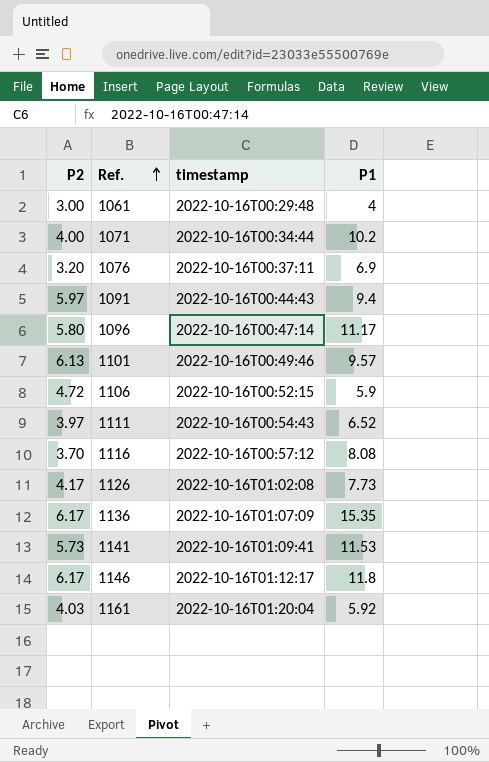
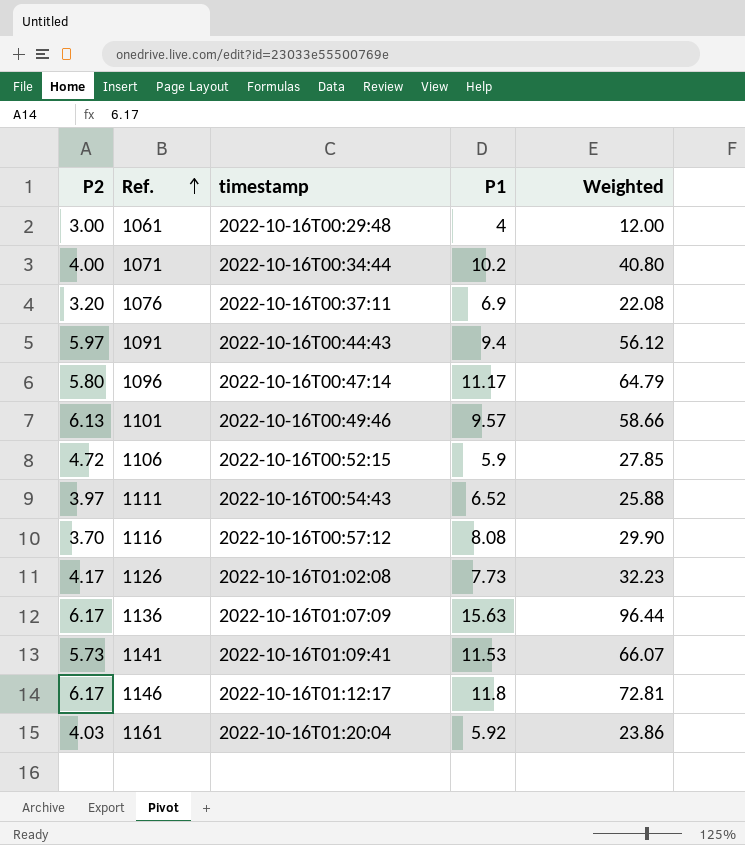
column Weighted | formula: none -> [P2] * [P1]
1136 | P1: 15.35 -> 15.63

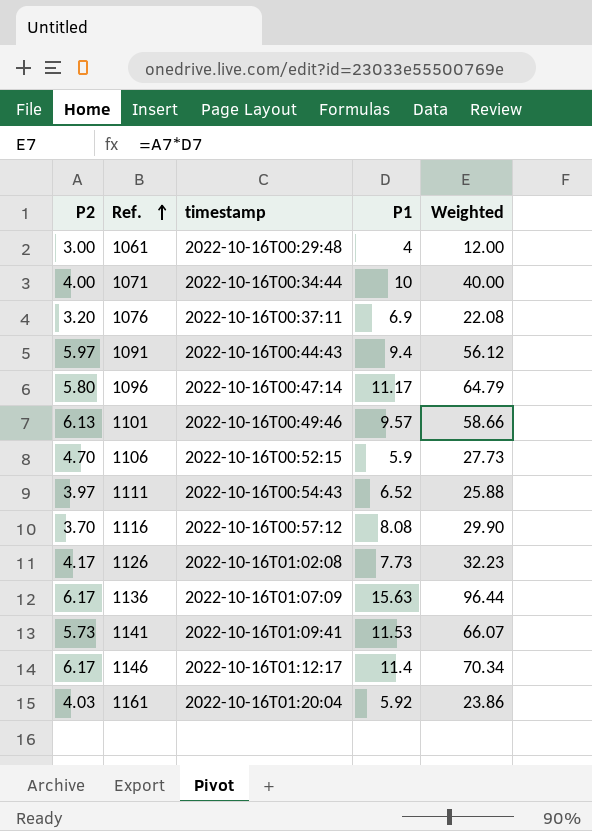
1071 | P1: 10.2 -> 10
1071 | Weighted: 40.80 -> 40.00
1106 | P2: 4.72 -> 4.70
1106 | Weighted: 27.85 -> 27.73
1146 | P1: 11.8 -> 11.4
1146 | Weighted: 72.81 -> 70.34

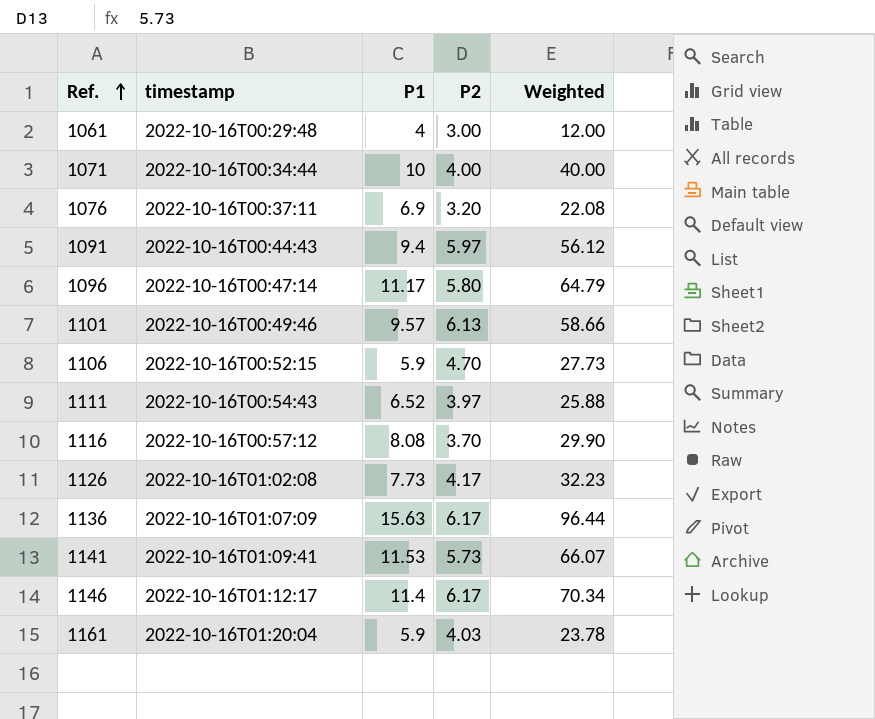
column P2 | position: 1 -> 4
1161 | P1: 5.92 -> 5.9
1161 | Weighted: 23.86 -> 23.78

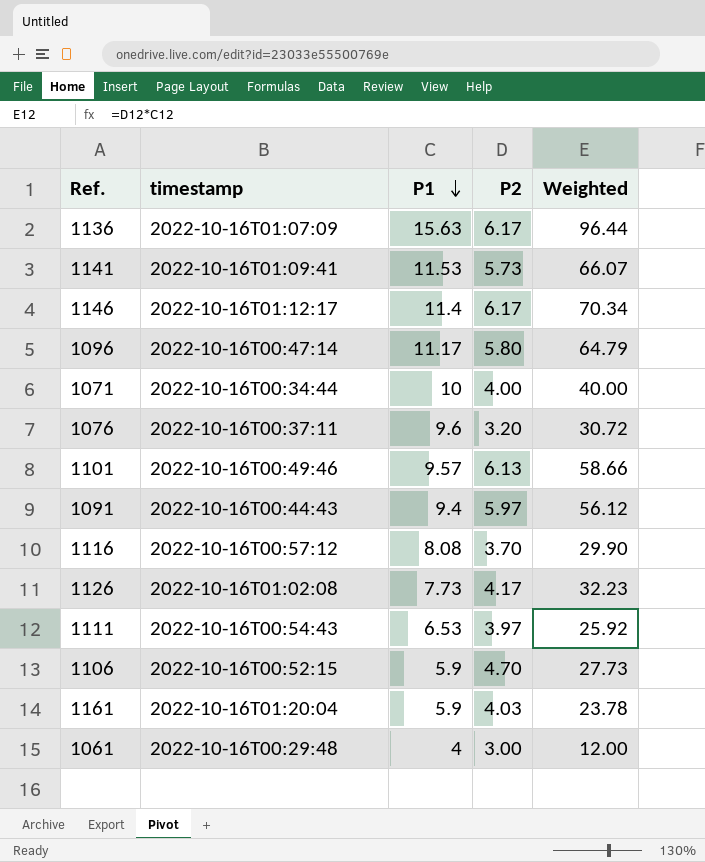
row order: Ref. ascending -> P1 descending
1076 | P1: 6.9 -> 9.6
1076 | Weighted: 22.08 -> 30.72
1111 | P1: 6.52 -> 6.53
1111 | Weighted: 25.88 -> 25.92

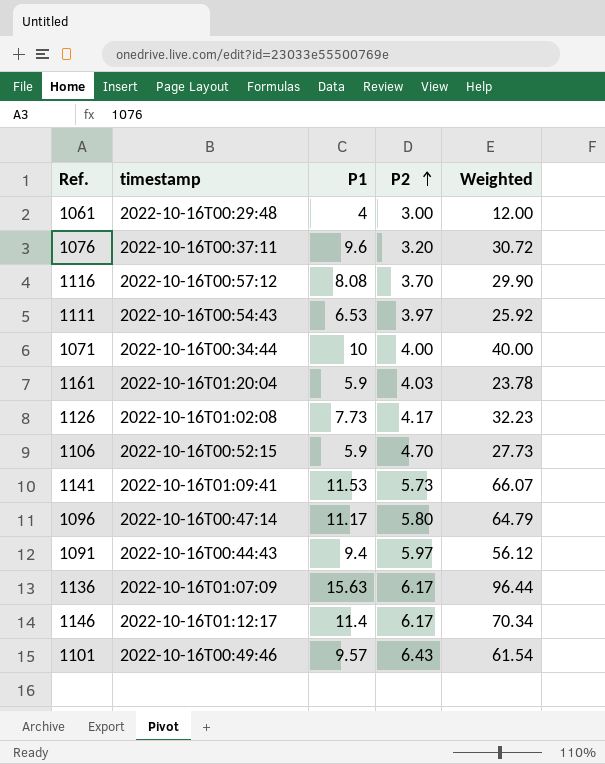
row order: P1 descending -> P2 ascending
1101 | P2: 6.13 -> 6.43
1101 | Weighted: 58.66 -> 61.54

